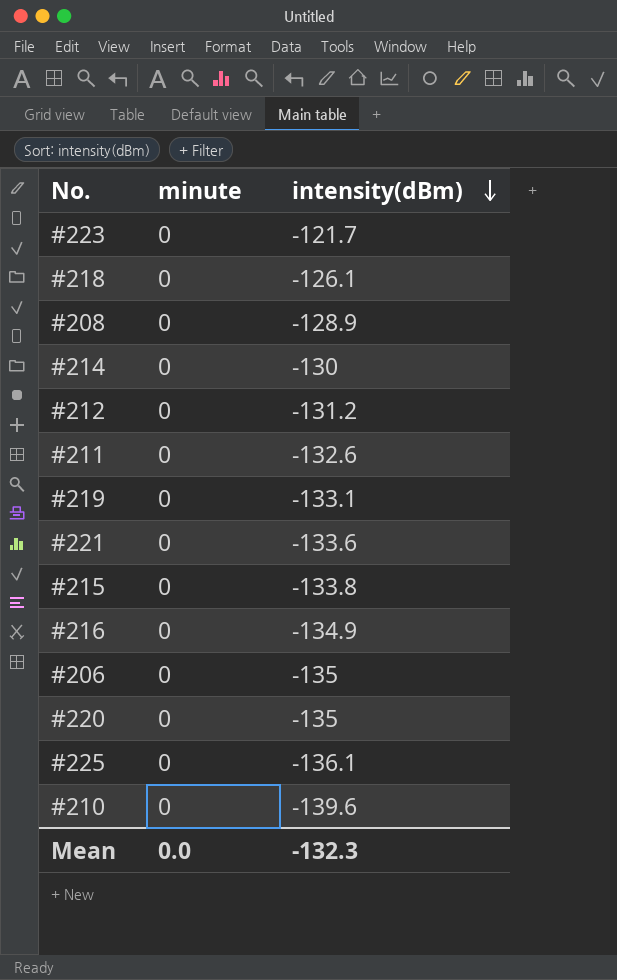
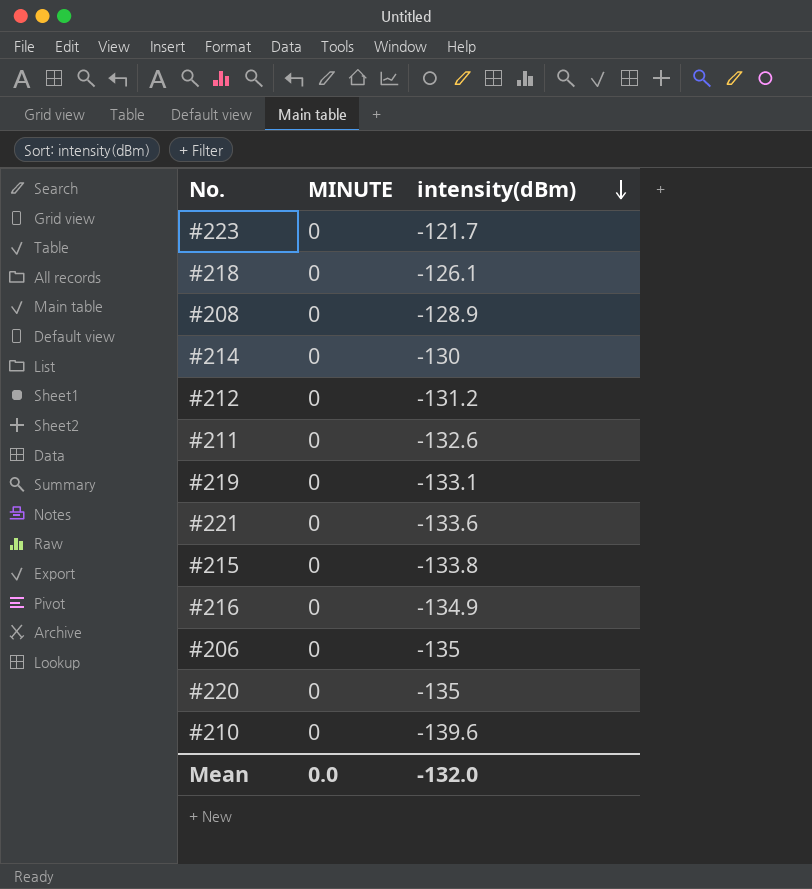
column name: minute -> MINUTE
row #225: 0 | -136.1 -> none
Mean | intensity(dBm): -132.3 -> -132.0

